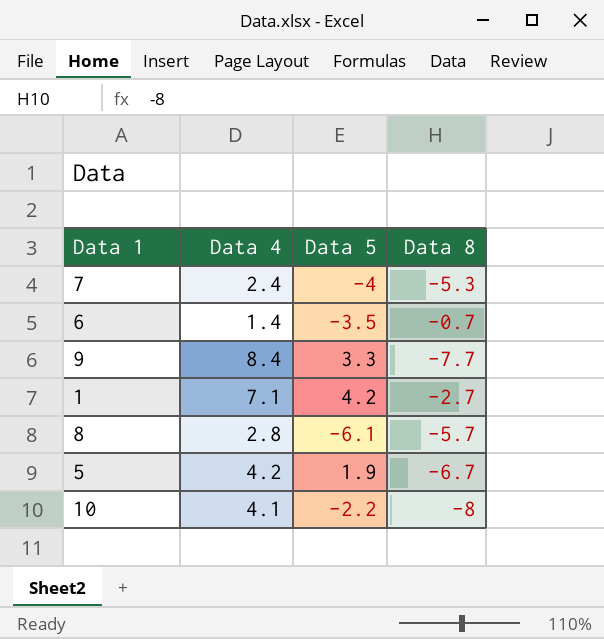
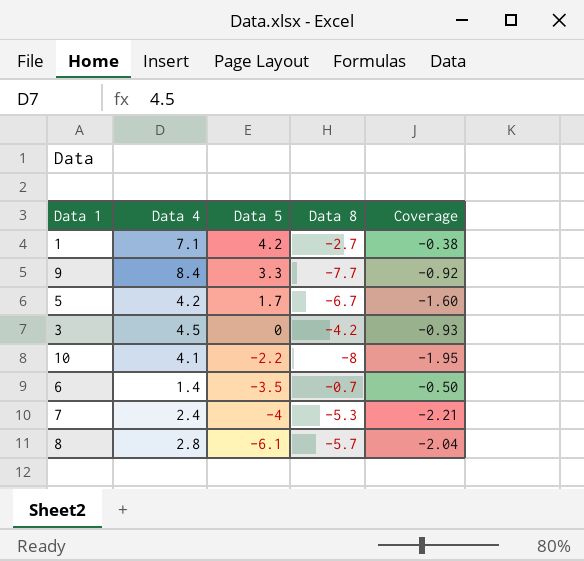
row order: none -> Data 5 descending
column Coverage | formula: none -> [Data 8] / [Data 4]
5 | Data 5: 1.9 -> 1.7
row 3: none -> 4.5 | 0 | -4.2 | -0.93

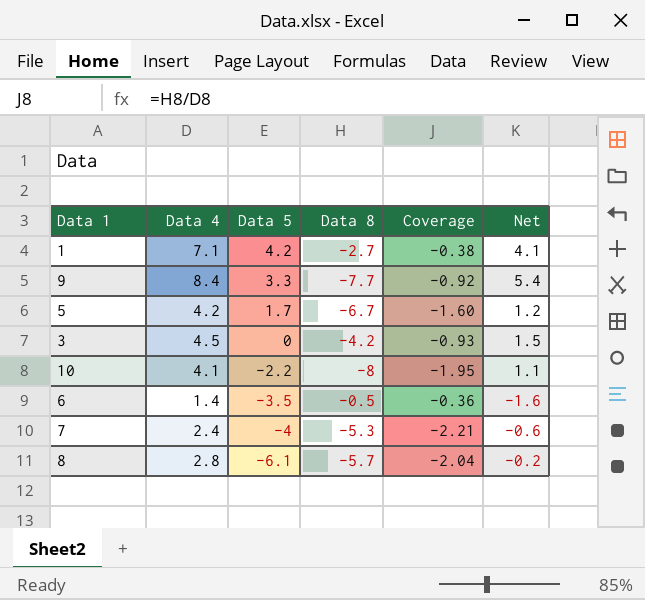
column Net | formula: none -> [Data 4] - 3
6 | Data 8: -0.7 -> -0.5
6 | Coverage: -0.50 -> -0.36

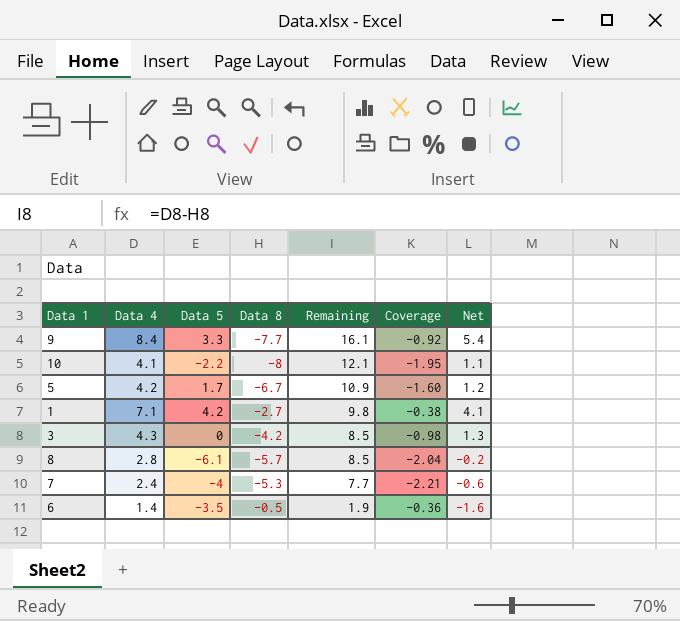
row order: Data 5 descending -> Remaining descending
column Remaining | formula: none -> [Data 4] - [Data 8]
3 | Data 4: 4.5 -> 4.3
3 | Coverage: -0.93 -> -0.98
3 | Net: 1.5 -> 1.3

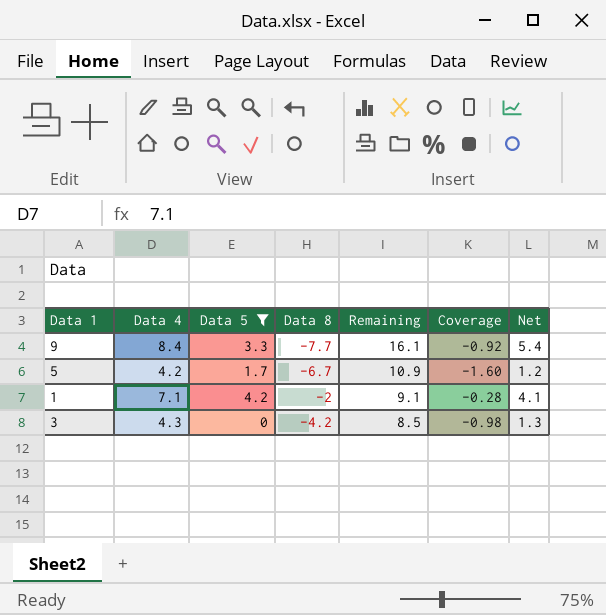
filter: none -> Data 5 >= 0
1 | Data 8: -2.7 -> -2
1 | Remaining: 9.8 -> 9.1
1 | Coverage: -0.38 -> -0.28

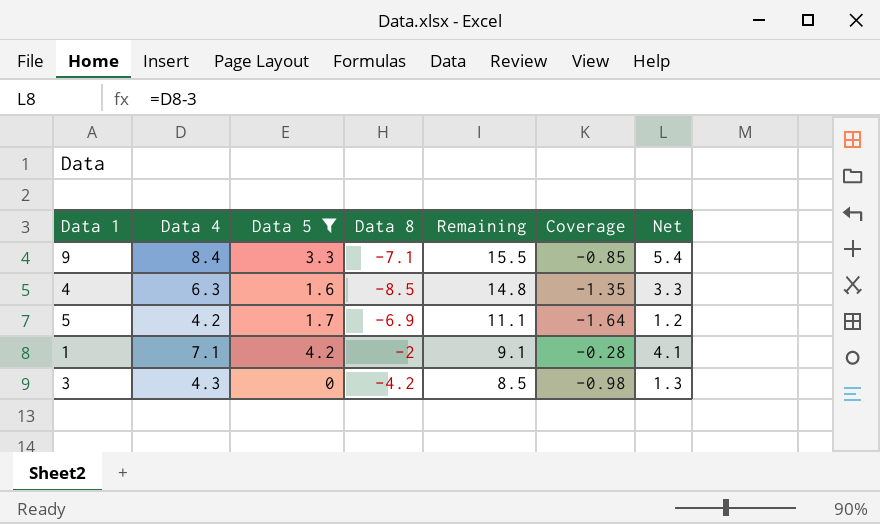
9 | Data 8: -7.7 -> -7.1
9 | Remaining: 16.1 -> 15.5
9 | Coverage: -0.92 -> -0.85
row 4: none -> 6.3 | 1.6 | -8.5 | 14.8 | -1.35 | 3.3
5 | Data 8: -6.7 -> -6.9
5 | Remaining: 10.9 -> 11.1
5 | Coverage: -1.60 -> -1.64

